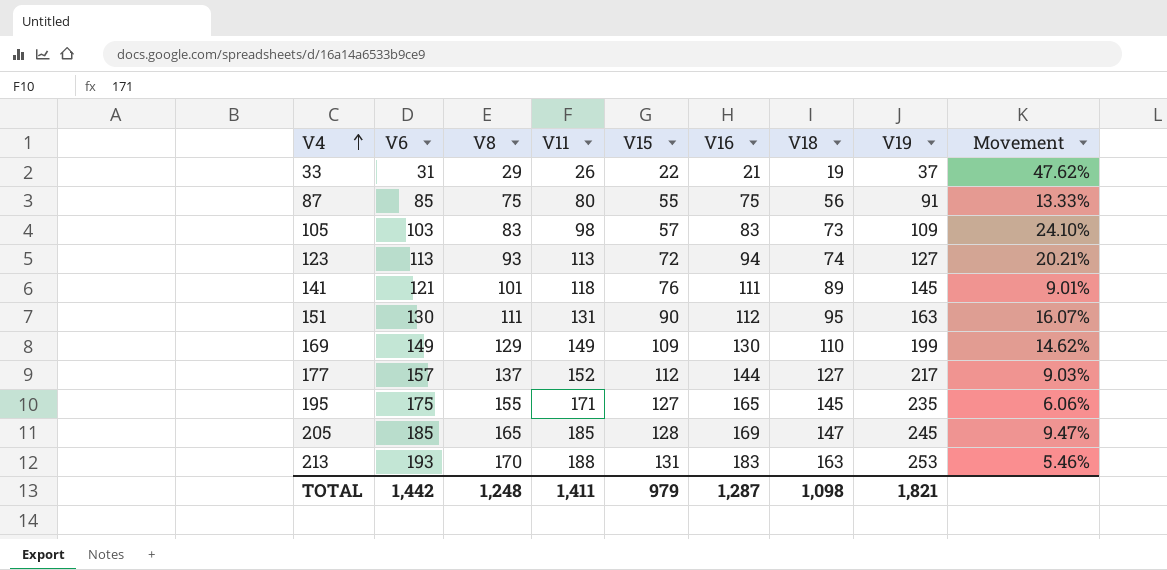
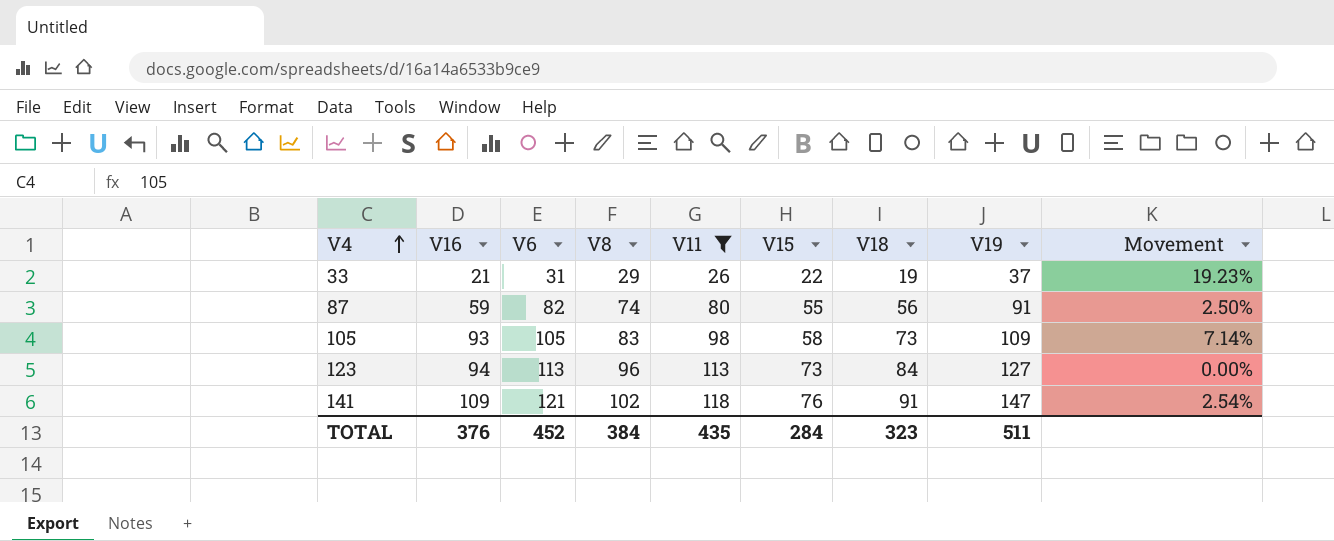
filter: none -> V11 <= 118
column V16 | position: 6 -> 2
column Movement | formula: ([V6] - [V16]) / [V16] -> ([V6] - [V11]) / [V11]
87 | V16: 75 -> 59
87 | V6: 85 -> 82
87 | V8: 75 -> 74
105 | V16: 83 -> 93
105 | V6: 103 -> 105
105 | V15: 57 -> 58
123 | V8: 93 -> 96
123 | V15: 72 -> 73
123 | V18: 74 -> 84
141 | V16: 111 -> 109
141 | V8: 101 -> 102
141 | V18: 89 -> 91
141 | V19: 145 -> 147
TOTAL | V16: 1,287 -> 376
TOTAL | V6: 1,442 -> 452
TOTAL | V8: 1,248 -> 384
TOTAL | V11: 1,411 -> 435
TOTAL | V15: 979 -> 284
TOTAL | V18: 1,098 -> 323
TOTAL | V19: 1,821 -> 511

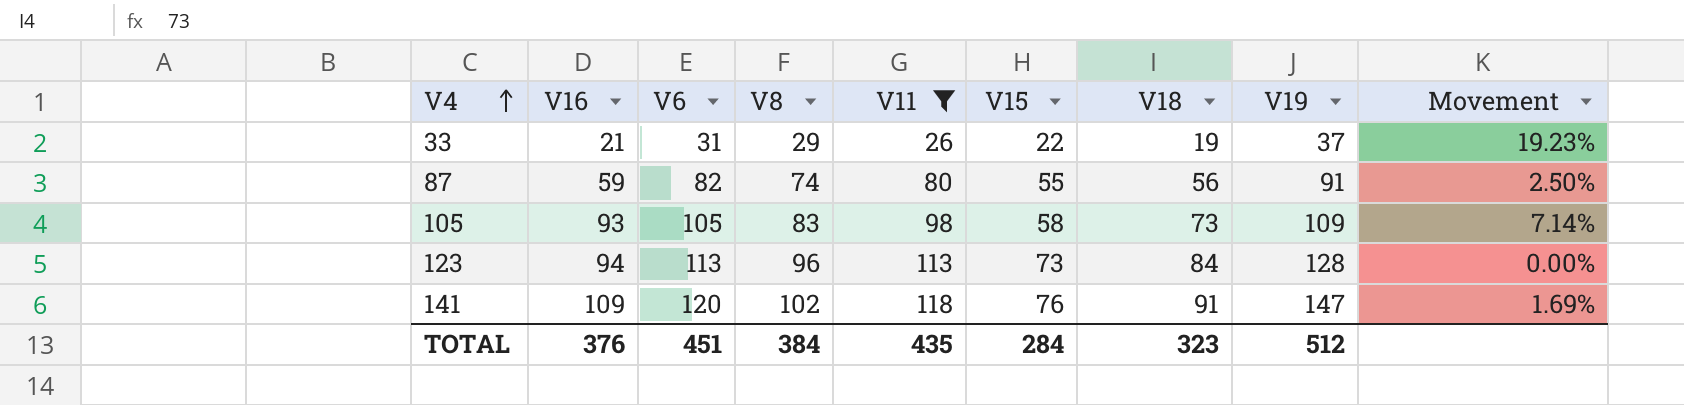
123 | V19: 127 -> 128
141 | V6: 121 -> 120
141 | Movement: 2.54% -> 1.69%
TOTAL | V6: 452 -> 451
TOTAL | V19: 511 -> 512

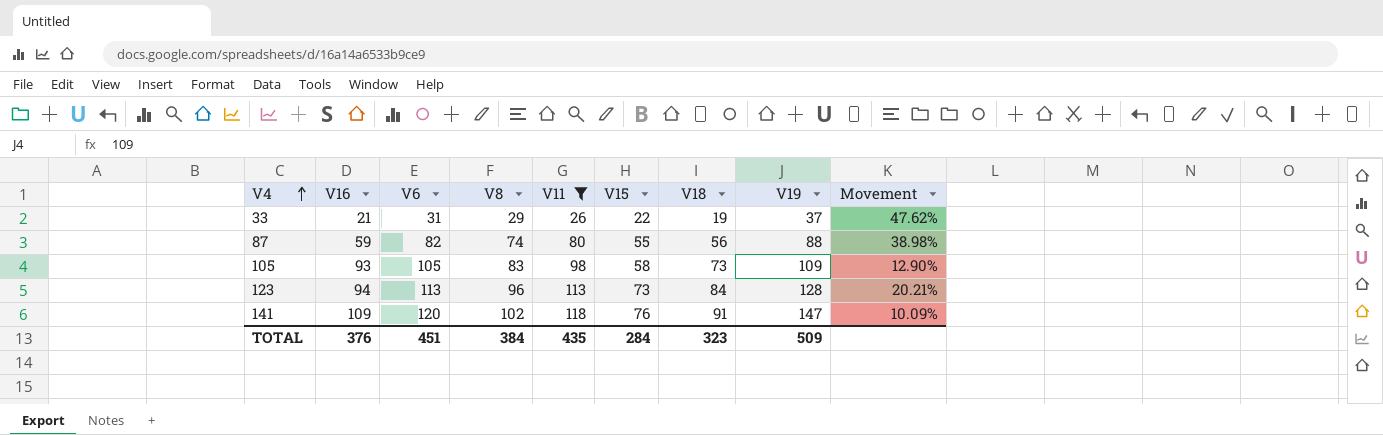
column Movement | formula: ([V6] - [V11]) / [V11] -> ([V6] - [V16]) / [V16]
87 | V19: 91 -> 88
TOTAL | V19: 512 -> 509

